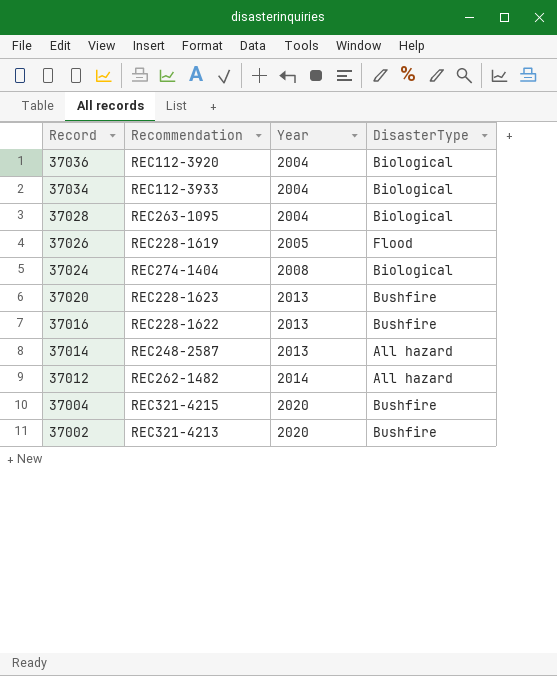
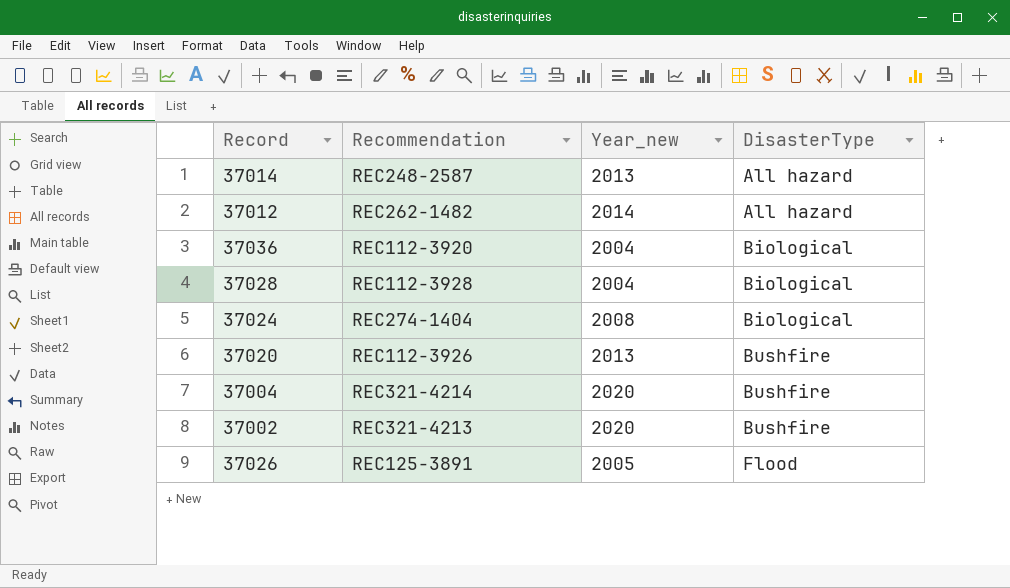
row order: Record descending -> DisasterType ascending
column name: Year -> Year_new
row 37034: REC112-3933 | 2004 | Biological -> none
row 37016: REC228-1622 | 2013 | Bushfire -> none
37028 | Recommendation: REC263-1095 -> REC112-3928
37020 | Recommendation: REC228-1623 -> REC112-3926
37004 | Recommendation: REC321-4215 -> REC321-4214
37026 | Recommendation: REC228-1619 -> REC125-3891

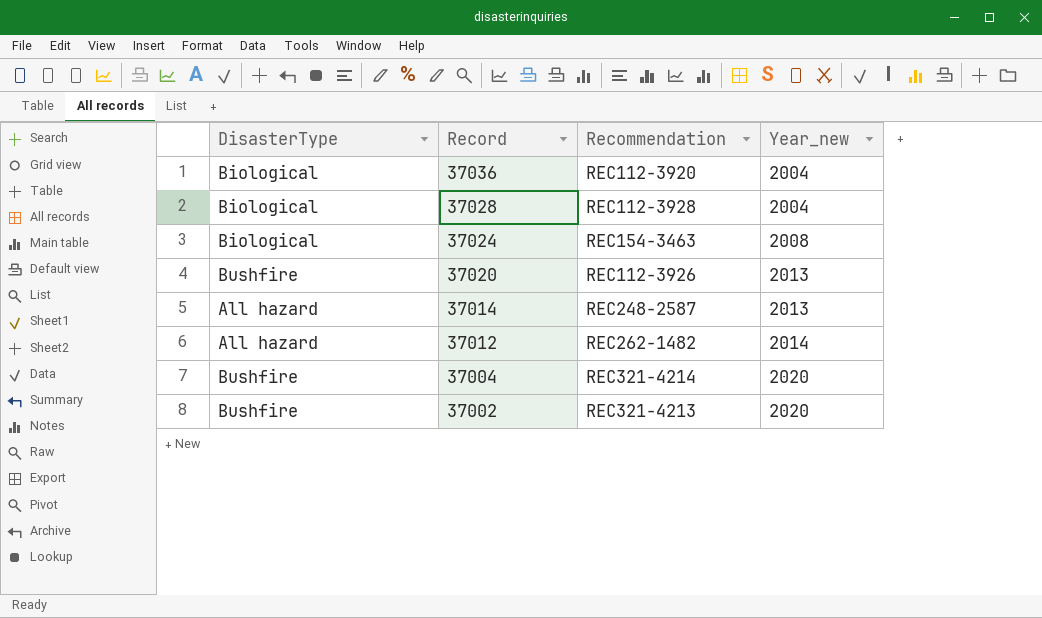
row order: DisasterType ascending -> Record descending
column DisasterType | position: 4 -> 1
row 37026: REC125-3891 | 2005 | Flood -> none
37024 | Recommendation: REC274-1404 -> REC154-3463

